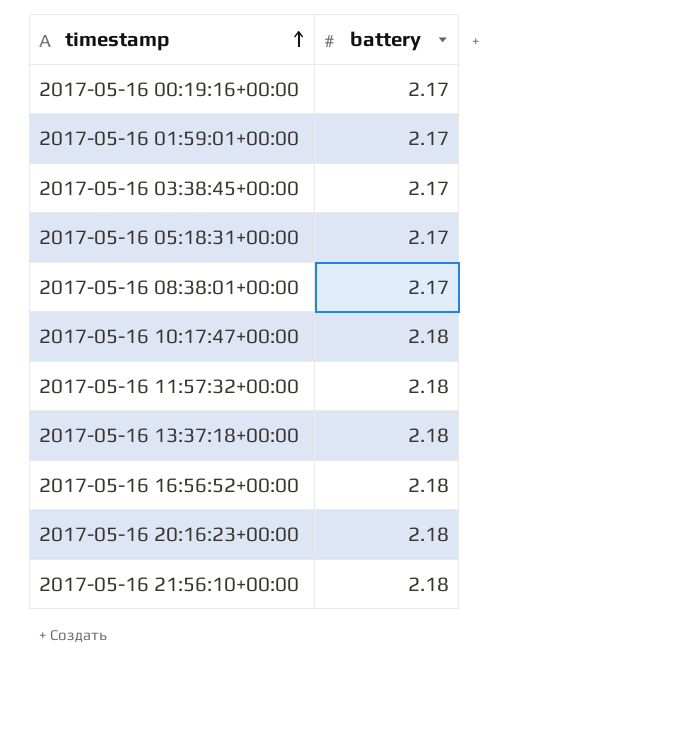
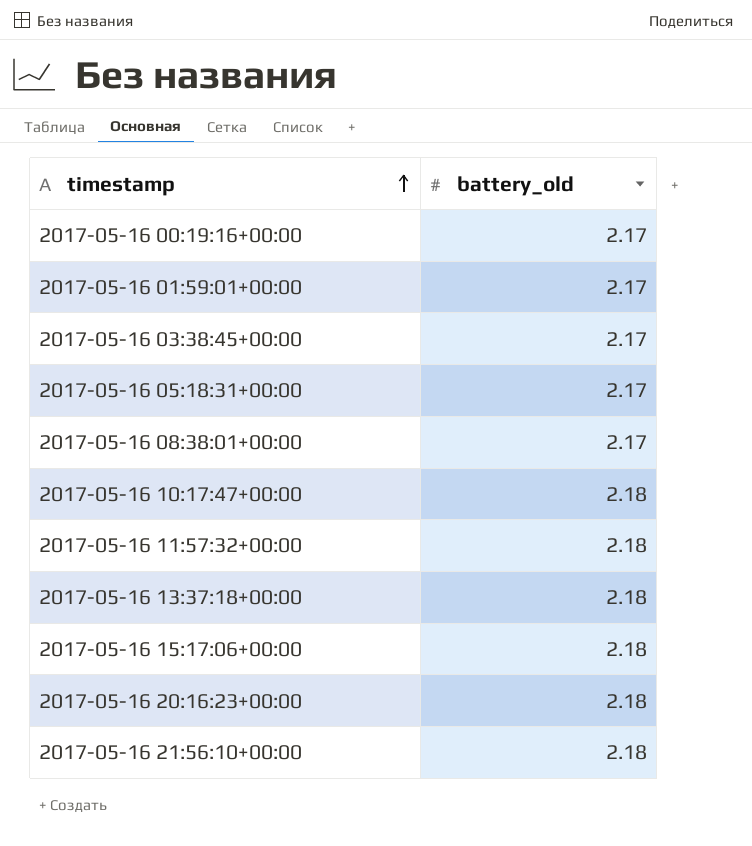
column name: battery -> battery_old
row 2017-05-16 16:56:52+00:00: 2.18 -> none
row 2017-05-16 15:17:06+00:00: none -> 2.18

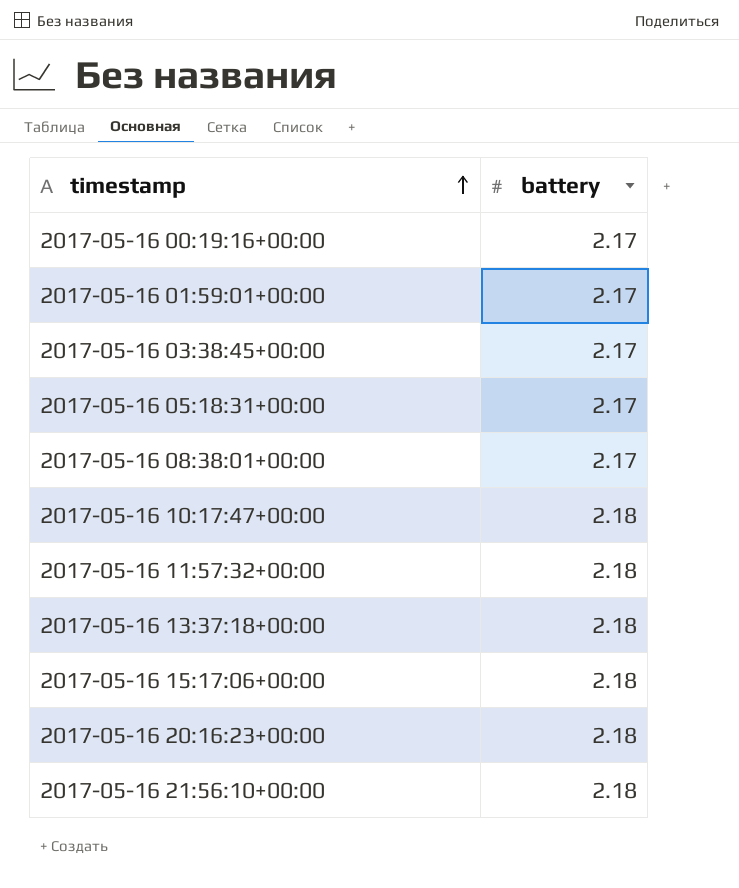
column name: battery_old -> battery

